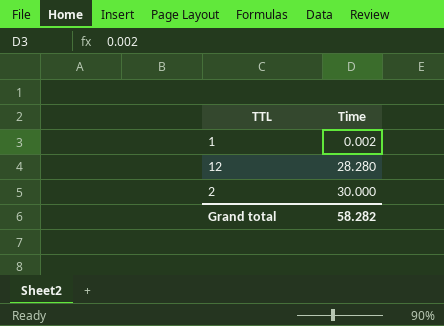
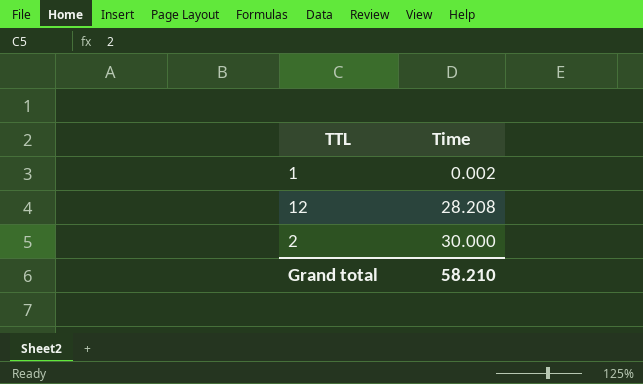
12 | Time: 28.280 -> 28.208
Grand total | Time: 58.282 -> 58.210

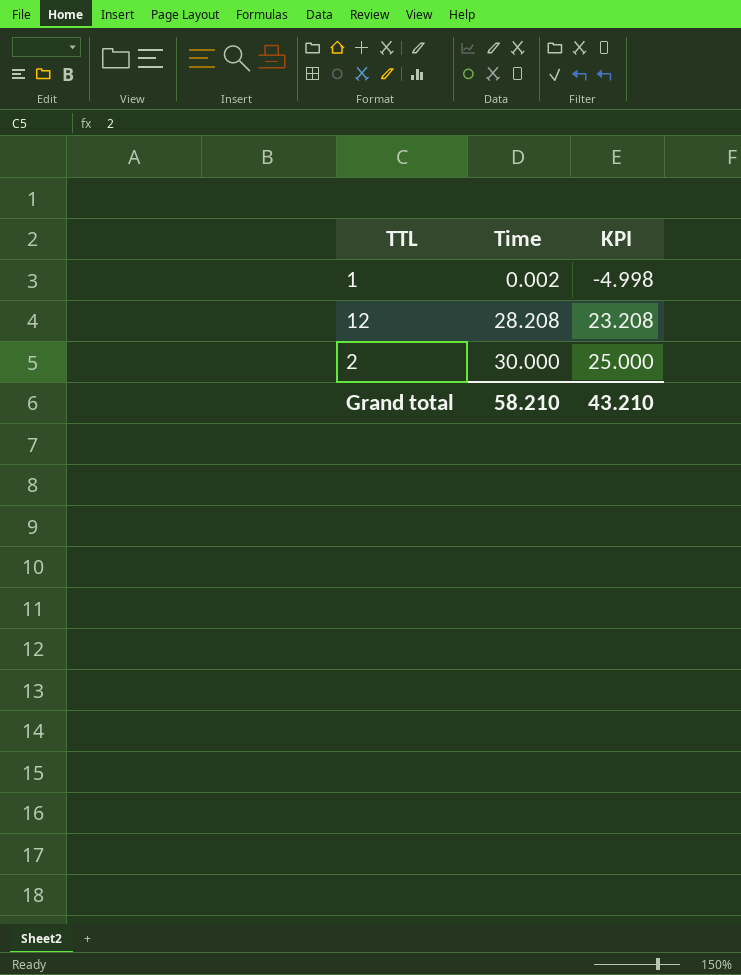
column KPI | formula: none -> [Time] - 5

